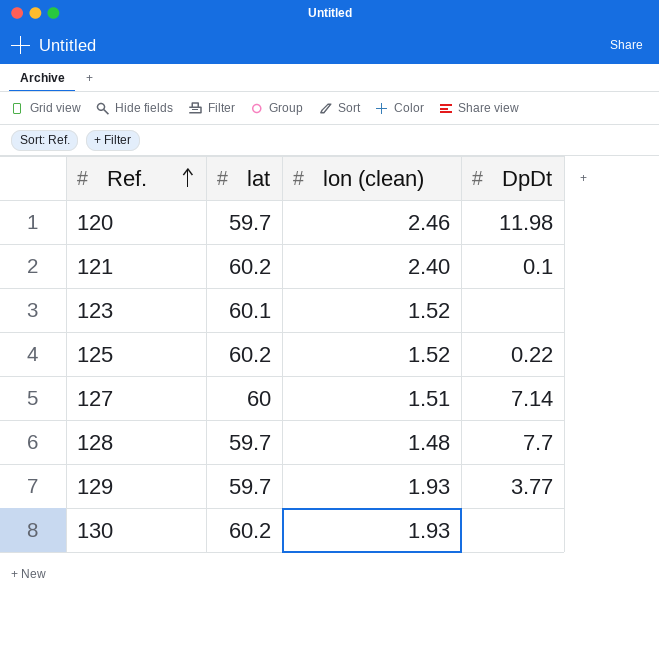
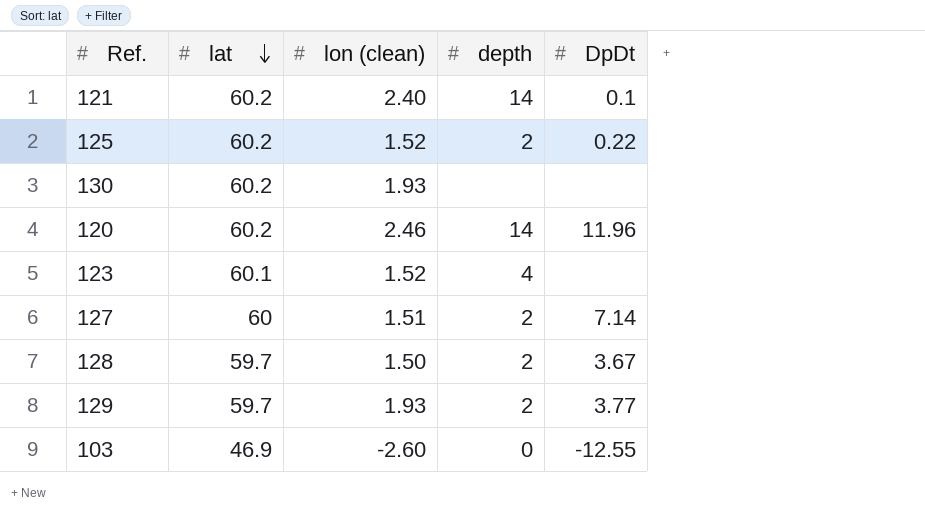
row order: Ref. ascending -> lat descending
column depth | position: none -> 4
120 | lat: 59.7 -> 60.2
120 | DpDt: 11.98 -> 11.96
128 | lon (clean): 1.48 -> 1.50
128 | DpDt: 7.7 -> 3.67
row 103: none -> 46.9 | -2.60 | 0 | -12.55

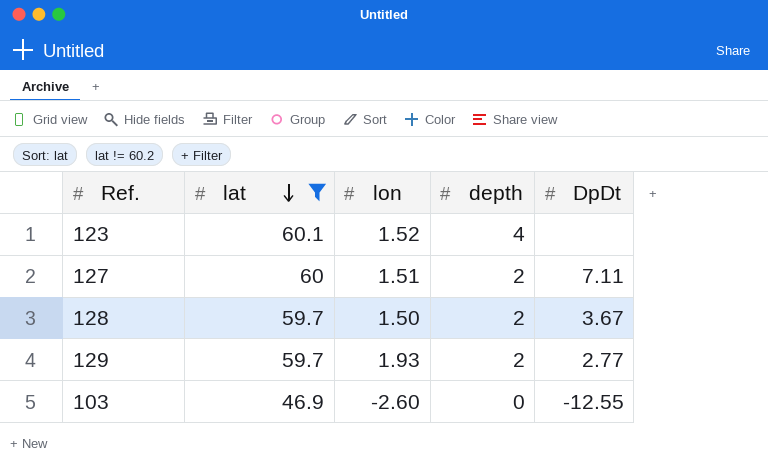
filter: none -> lat != 60.2
column name: lon (clean) -> lon
127 | DpDt: 7.14 -> 7.11
129 | DpDt: 3.77 -> 2.77

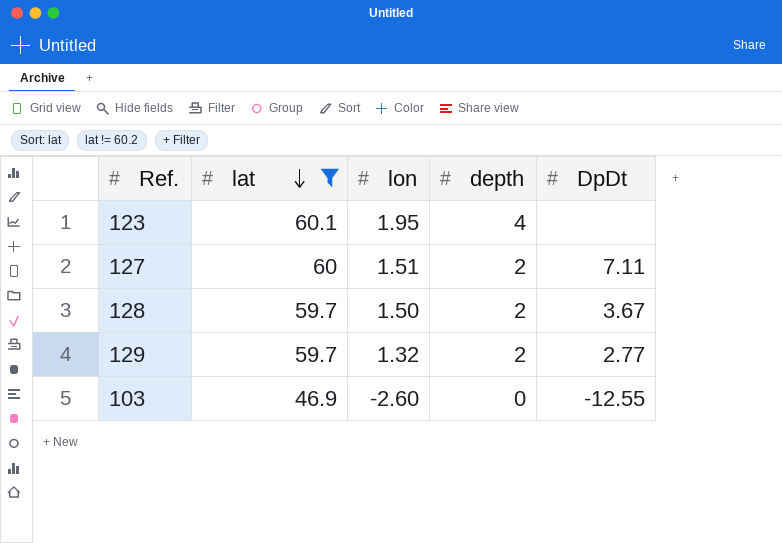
123 | lon: 1.52 -> 1.95
129 | lon: 1.93 -> 1.32

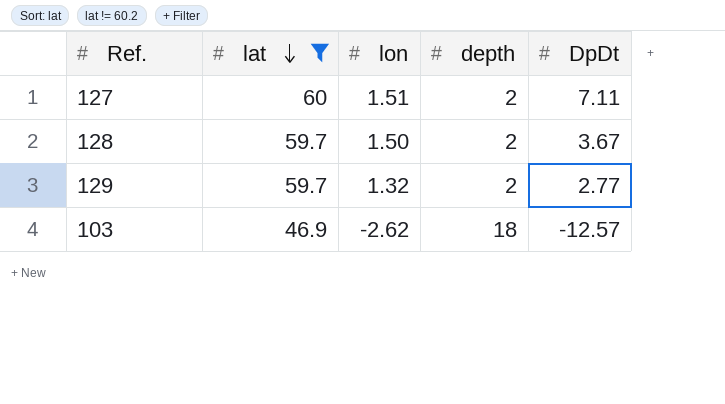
row 123: 60.1 | 1.95 | 4 | none -> none
103 | lon: -2.60 -> -2.62
103 | depth: 0 -> 18
103 | DpDt: -12.55 -> -12.57

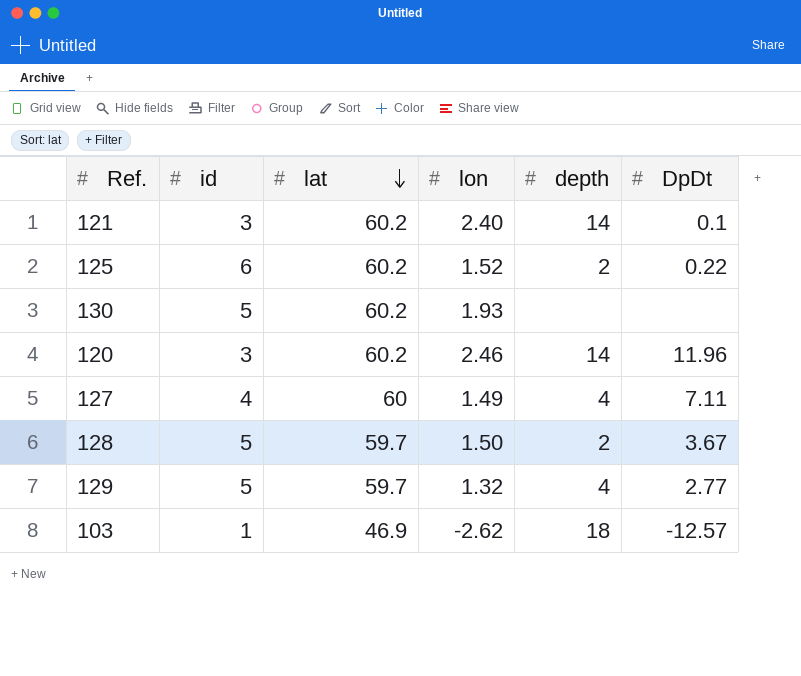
filter: lat != 60.2 -> none
column id | position: none -> 2
127 | lon: 1.51 -> 1.49
127 | depth: 2 -> 4
129 | depth: 2 -> 4

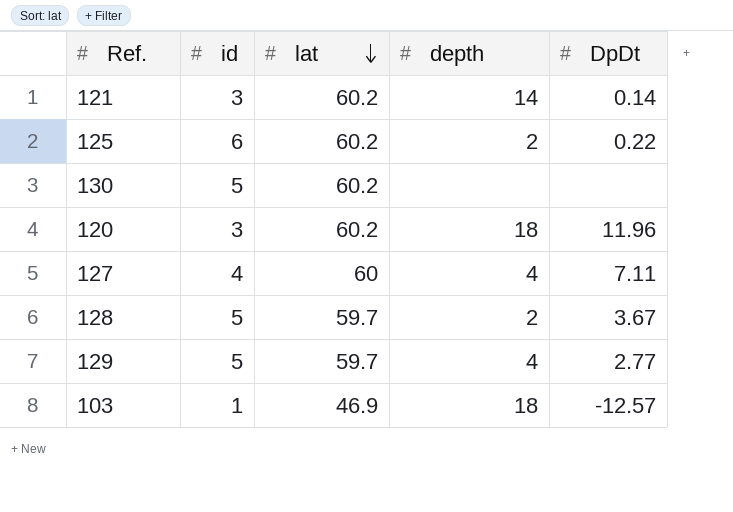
column lon | position: 4 -> none
121 | DpDt: 0.1 -> 0.14
120 | depth: 14 -> 18

